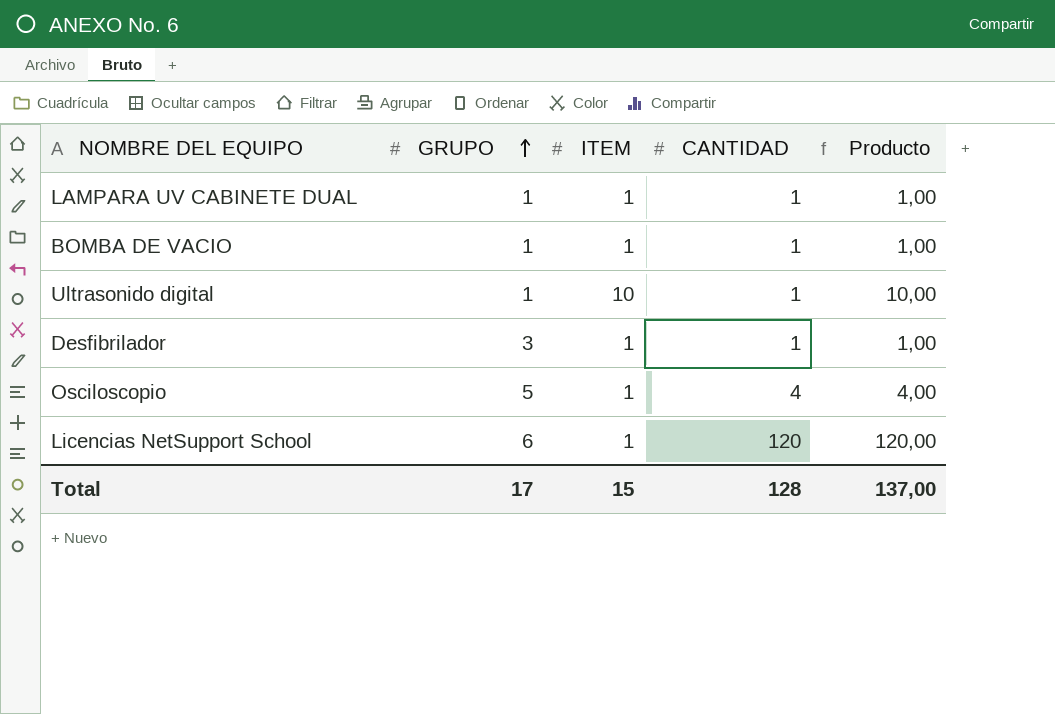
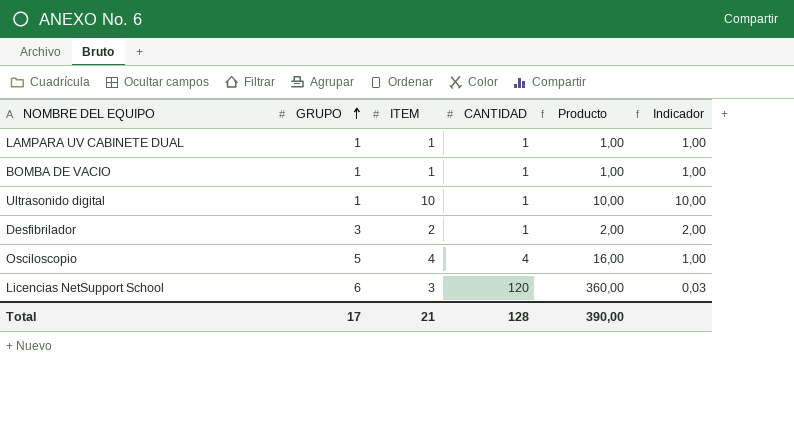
column Indicador | formula: none -> [ITEM] / [CANTIDAD]
Desfibrilador | ITEM: 1 -> 2
Desfibrilador | Producto: 1,00 -> 2,00
Osciloscopio | ITEM: 1 -> 4
Osciloscopio | Producto: 4,00 -> 16,00
Licencias NetSupport School | ITEM: 1 -> 3
Licencias NetSupport School | Producto: 120,00 -> 360,00
Total | ITEM: 15 -> 21
Total | Producto: 137,00 -> 390,00

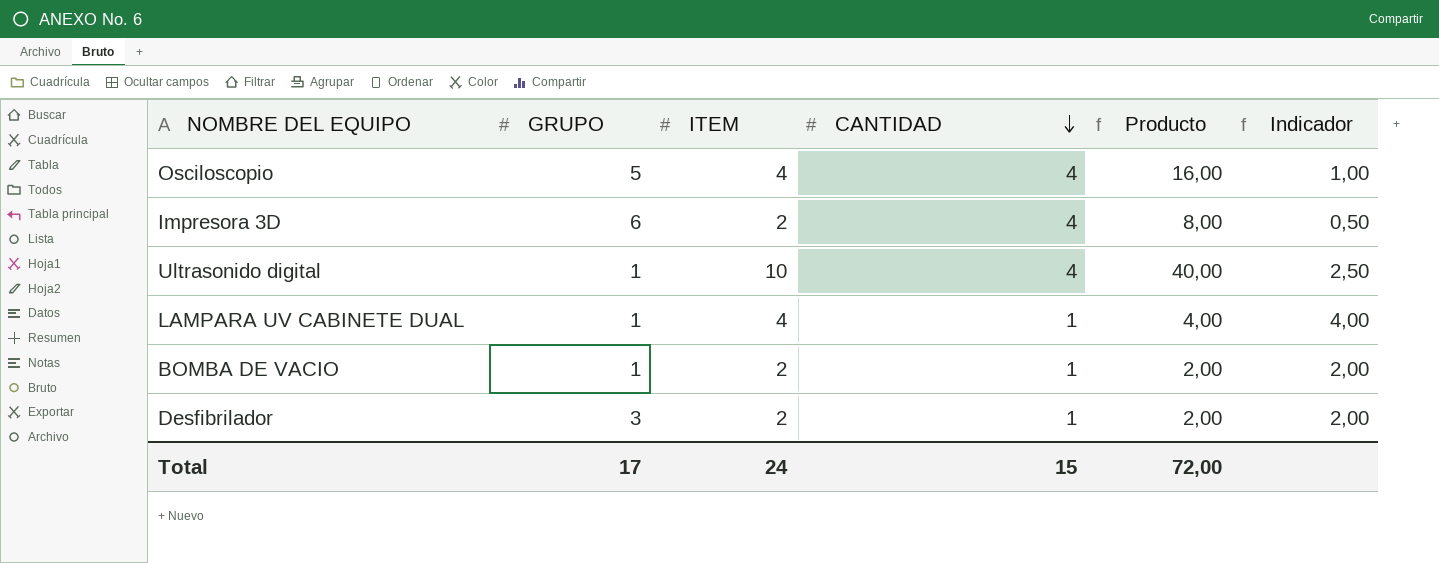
row order: GRUPO ascending -> CANTIDAD descending
row Licencias NetSupport School: 6 | 3 | 120 | 360,00 | 0,03 -> none
row Impresora 3D: none -> 6 | 2 | 4 | 8,00 | 0,50
Ultrasonido digital | CANTIDAD: 1 -> 4
Ultrasonido digital | Producto: 10,00 -> 40,00
Ultrasonido digital | Indicador: 10,00 -> 2,50
LAMPARA UV CABINETE DUAL | ITEM: 1 -> 4
LAMPARA UV CABINETE DUAL | Producto: 1,00 -> 4,00
LAMPARA UV CABINETE DUAL | Indicador: 1,00 -> 4,00
BOMBA DE VACIO | ITEM: 1 -> 2
BOMBA DE VACIO | Producto: 1,00 -> 2,00
BOMBA DE VACIO | Indicador: 1,00 -> 2,00
Total | ITEM: 21 -> 24
Total | CANTIDAD: 128 -> 15
Total | Producto: 390,00 -> 72,00

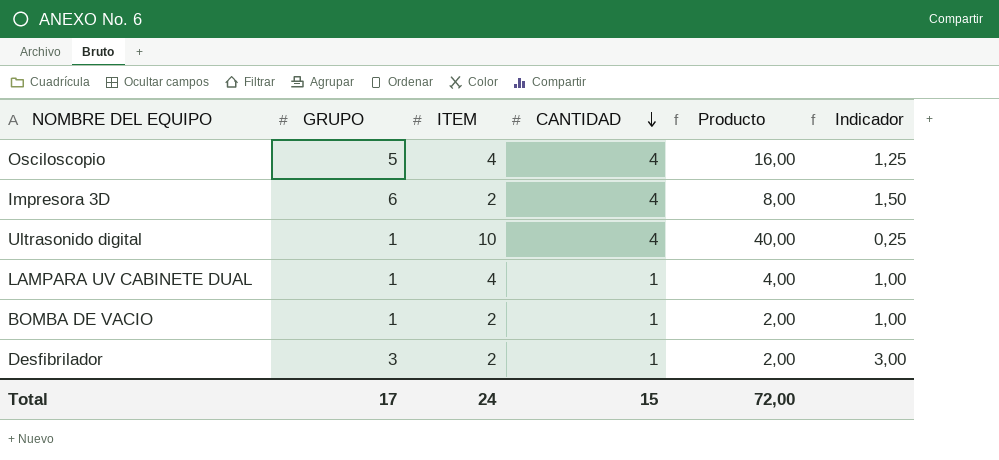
column Indicador | formula: [ITEM] / [CANTIDAD] -> [GRUPO] / [CANTIDAD]

